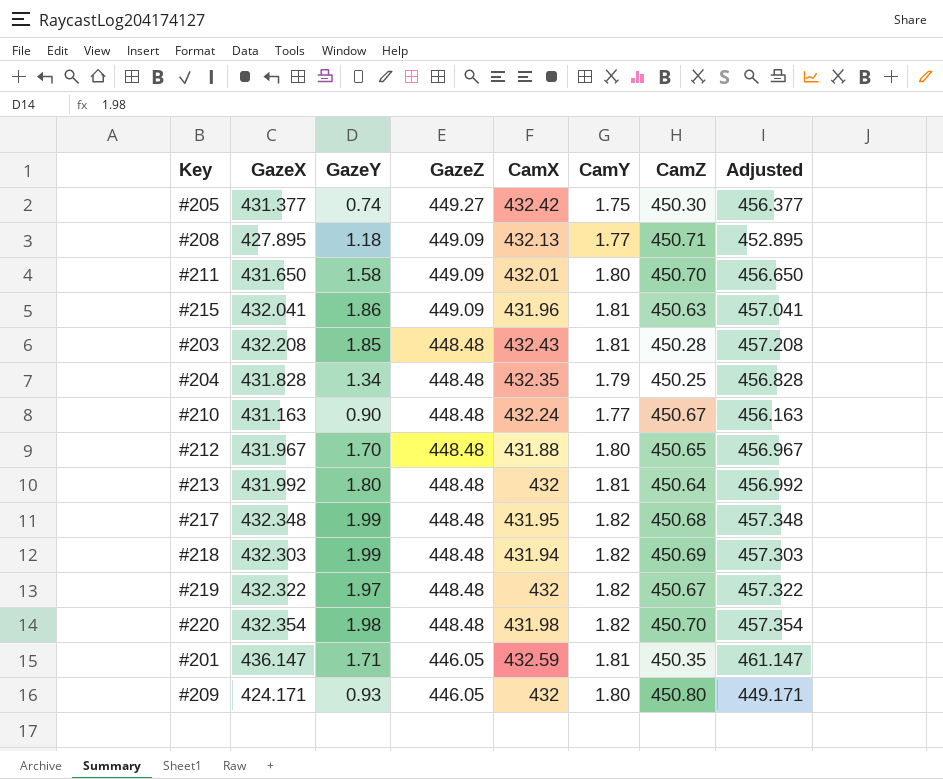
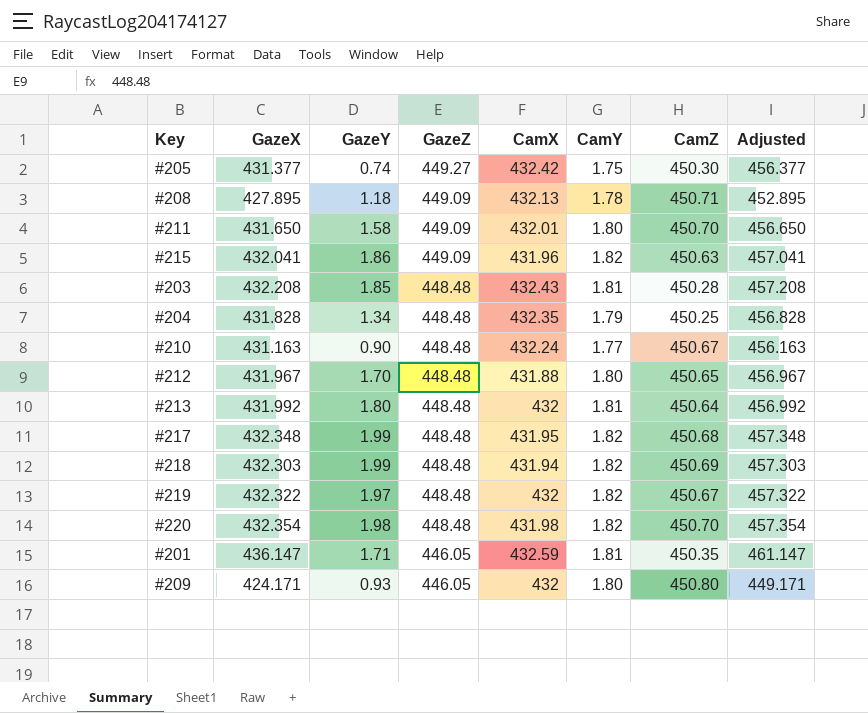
#208 | CamY: 1.77 -> 1.78
#215 | CamY: 1.81 -> 1.82

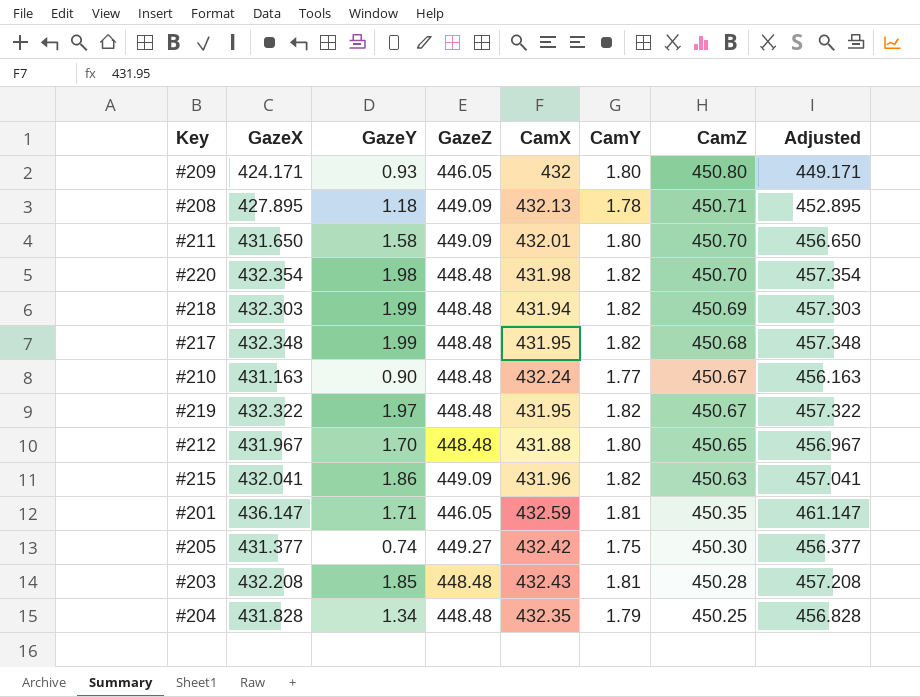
row order: GazeZ descending -> CamZ descending
row #213: 431.992 | 1.80 | 448.48 | 432 | 1.81 | 450.64 | 456.992 -> none
#219 | CamX: 432 -> 431.95

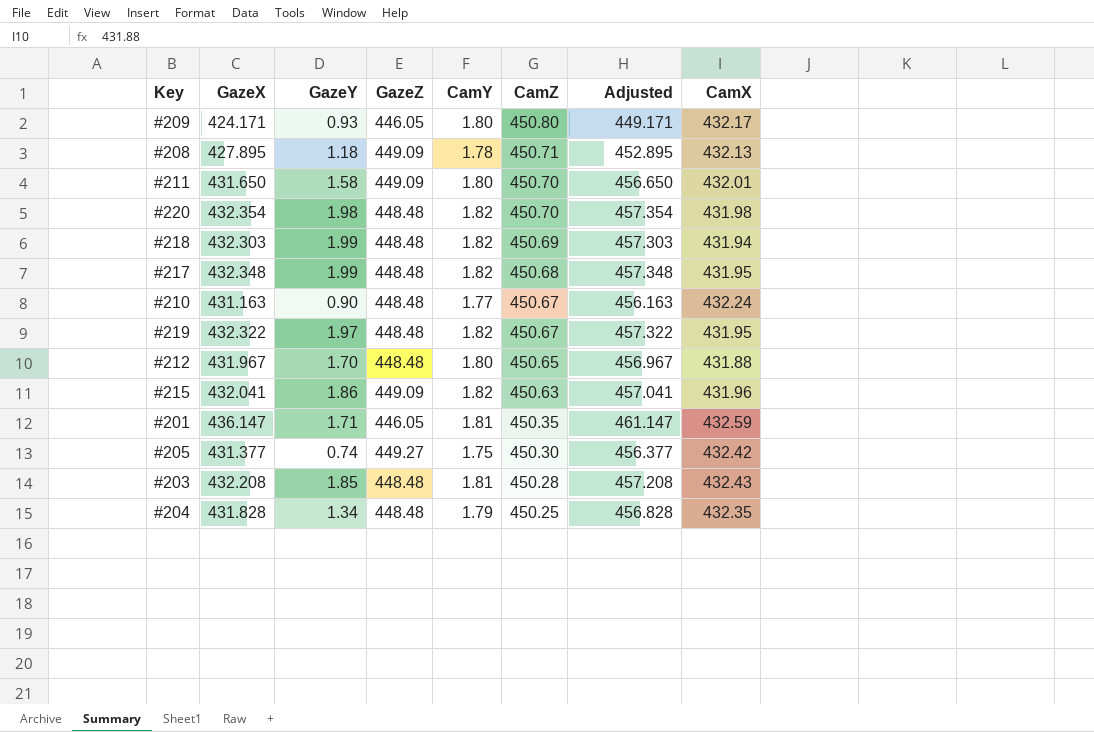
column CamX | position: 5 -> 8
#209 | CamX: 432 -> 432.17

